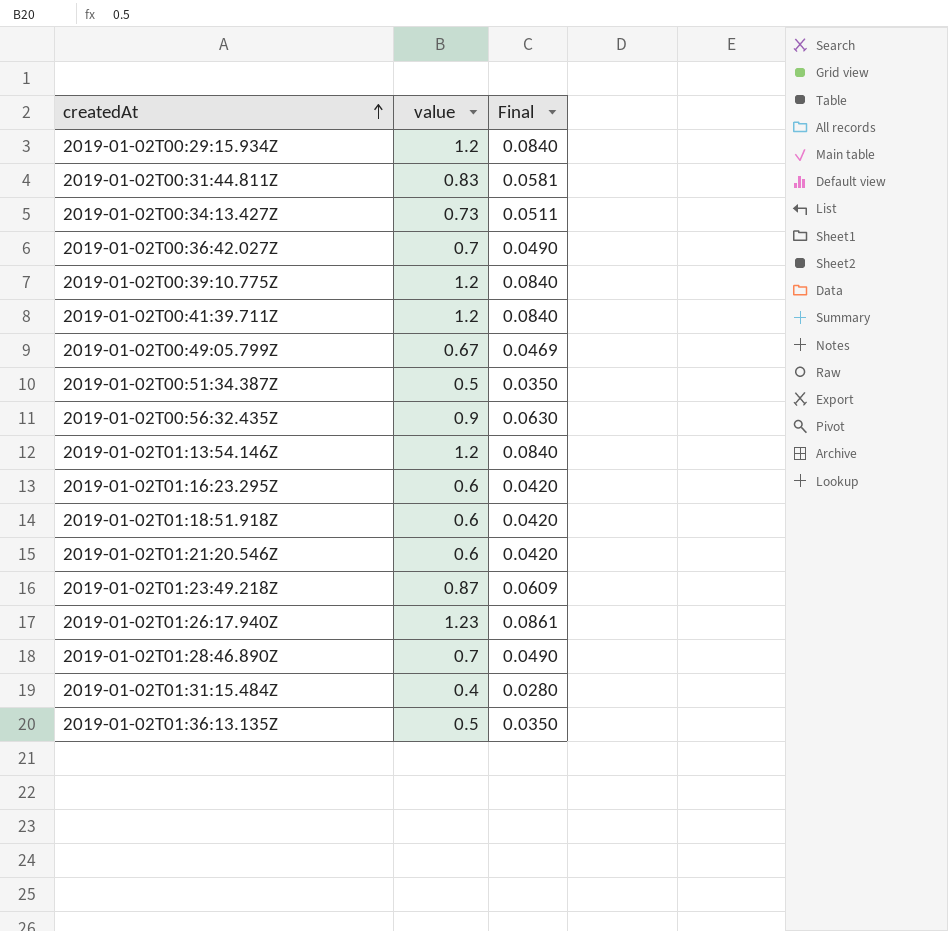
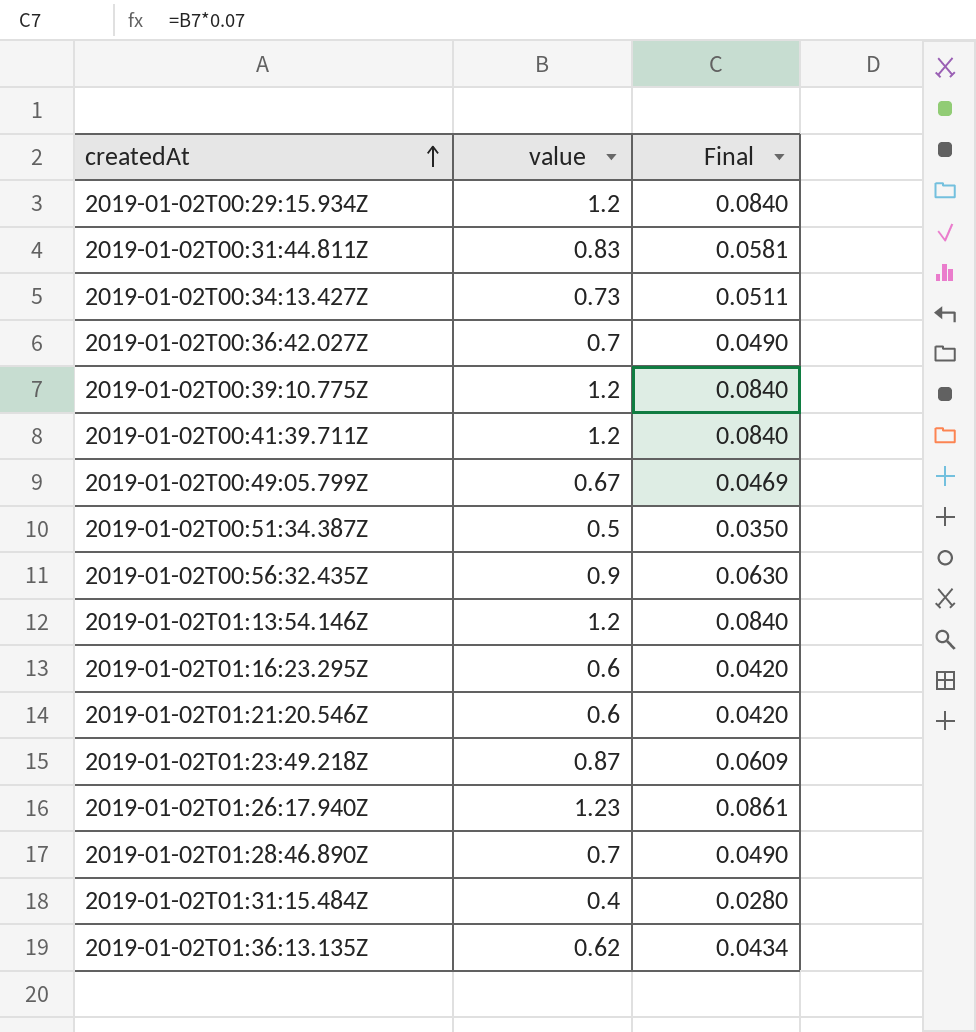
row 2019-01-02T01:18:51.918Z: 0.6 | 0.0420 -> none
2019-01-02T01:36:13.135Z | value: 0.5 -> 0.62
2019-01-02T01:36:13.135Z | Final: 0.0350 -> 0.0434

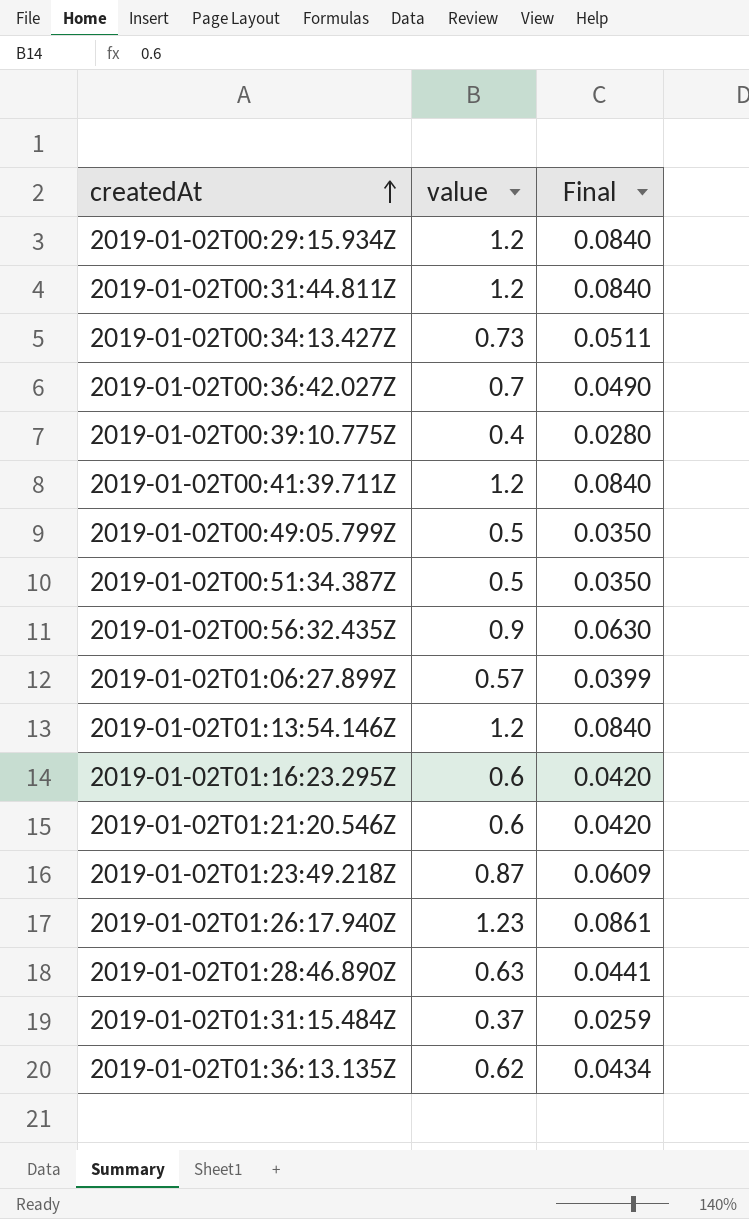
2019-01-02T00:31:44.811Z | value: 0.83 -> 1.2
2019-01-02T00:31:44.811Z | Final: 0.0581 -> 0.0840
2019-01-02T00:39:10.775Z | value: 1.2 -> 0.4
2019-01-02T00:39:10.775Z | Final: 0.0840 -> 0.0280
2019-01-02T00:49:05.799Z | value: 0.67 -> 0.5
2019-01-02T00:49:05.799Z | Final: 0.0469 -> 0.0350
row 2019-01-02T01:06:27.899Z: none -> 0.57 | 0.0399
2019-01-02T01:28:46.890Z | value: 0.7 -> 0.63
2019-01-02T01:28:46.890Z | Final: 0.0490 -> 0.0441
2019-01-02T01:31:15.484Z | value: 0.4 -> 0.37
2019-01-02T01:31:15.484Z | Final: 0.0280 -> 0.0259

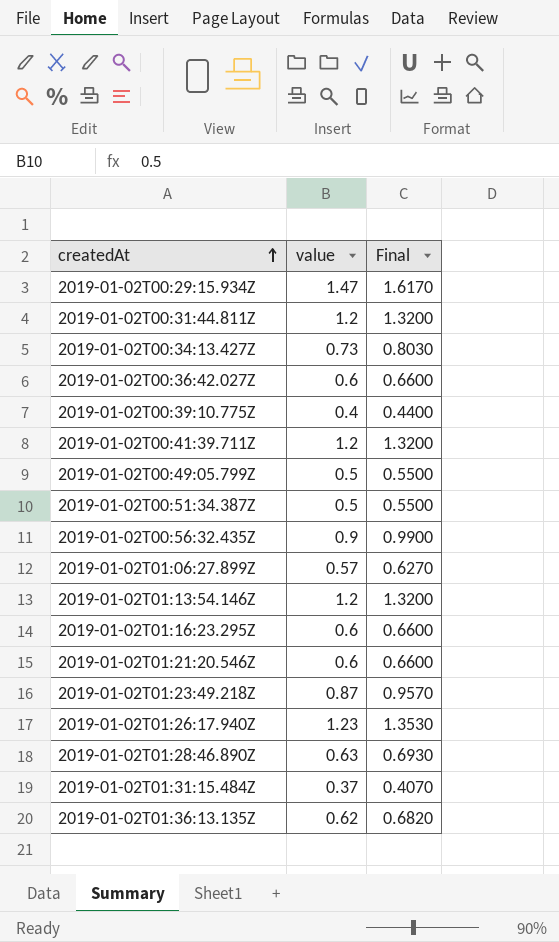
column Final | formula: [value] * 0.07 -> [value] * 1.1
2019-01-02T00:29:15.934Z | value: 1.2 -> 1.47
2019-01-02T00:36:42.027Z | value: 0.7 -> 0.6

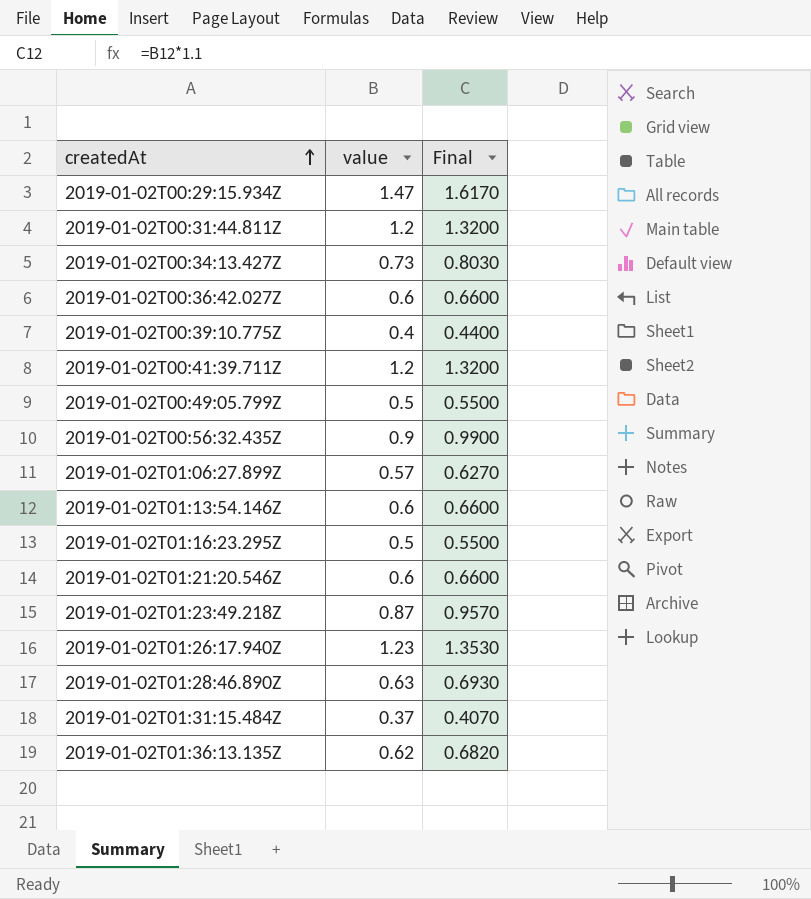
row 2019-01-02T00:51:34.387Z: 0.5 | 0.5500 -> none
2019-01-02T01:13:54.146Z | value: 1.2 -> 0.6
2019-01-02T01:13:54.146Z | Final: 1.3200 -> 0.6600
2019-01-02T01:16:23.295Z | value: 0.6 -> 0.5
2019-01-02T01:16:23.295Z | Final: 0.6600 -> 0.5500

